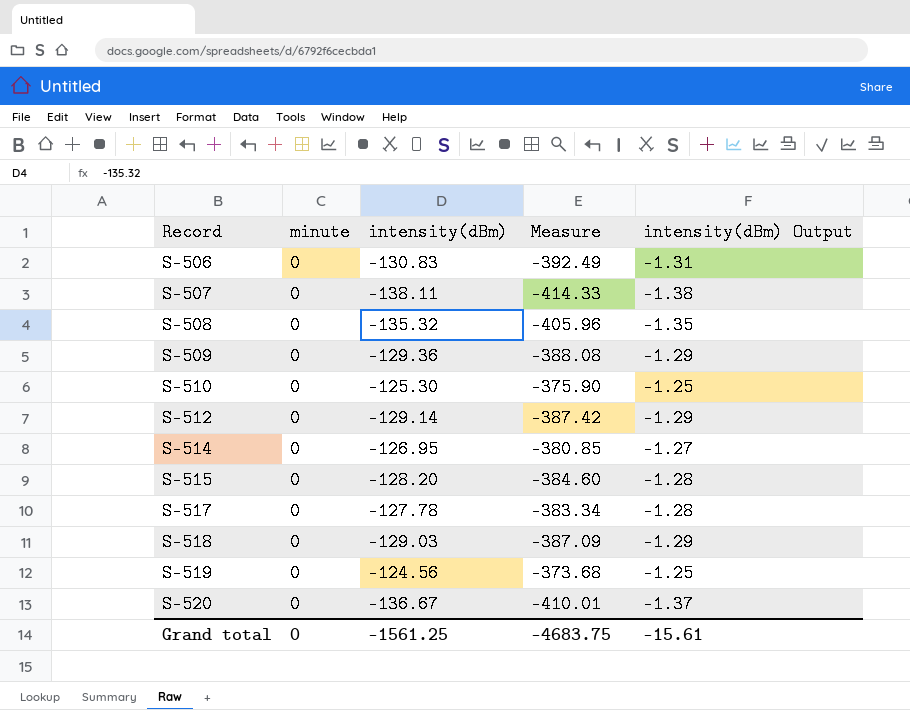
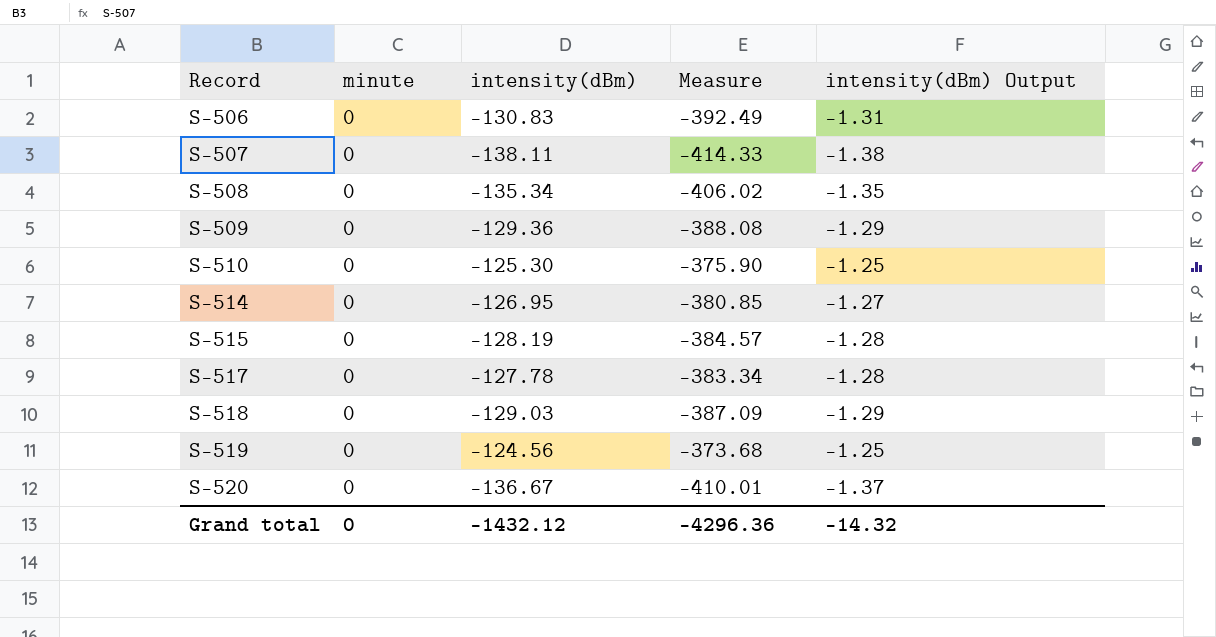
row S-512: 0 | -129.14 | -387.42 | -1.29 -> none
S-508 | intensity(dBm): -135.32 -> -135.34
S-508 | Measure: -405.96 -> -406.02
S-515 | intensity(dBm): -128.20 -> -128.19
S-515 | Measure: -384.60 -> -384.57
Grand total | intensity(dBm): -1561.25 -> -1432.12
Grand total | Measure: -4683.75 -> -4296.36
Grand total | intensity(dBm) Output: -15.61 -> -14.32

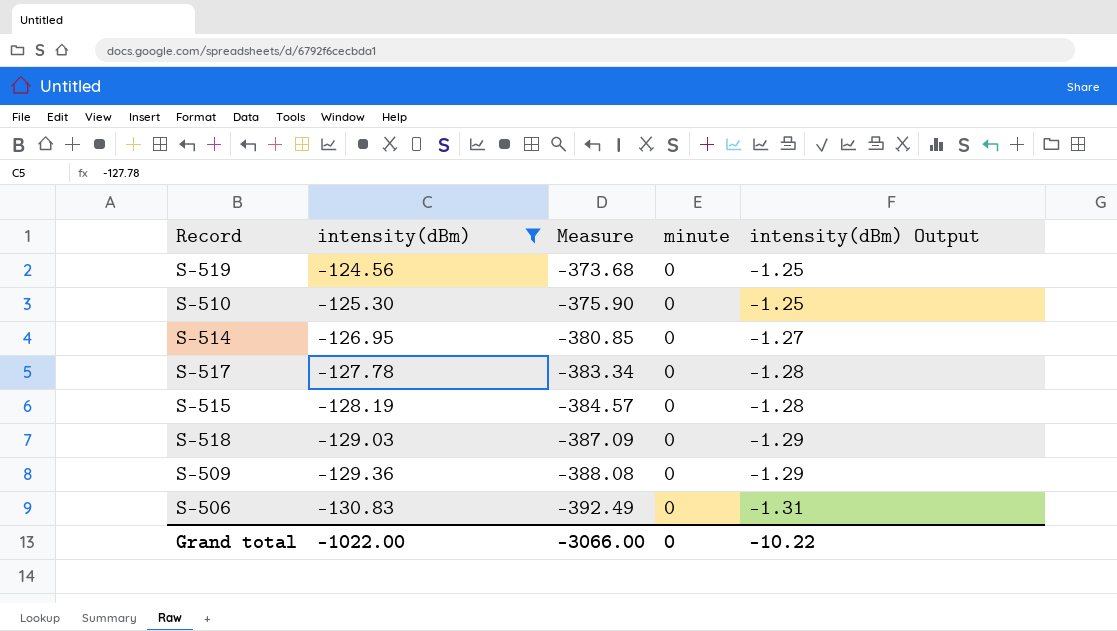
filter: none -> intensity(dBm) >= -130.83
row order: Record ascending -> intensity(dBm) descending
column minute | position: 2 -> 4
Grand total | intensity(dBm): -1432.12 -> -1022.00
Grand total | Measure: -4296.36 -> -3066.00
Grand total | intensity(dBm) Output: -14.32 -> -10.22

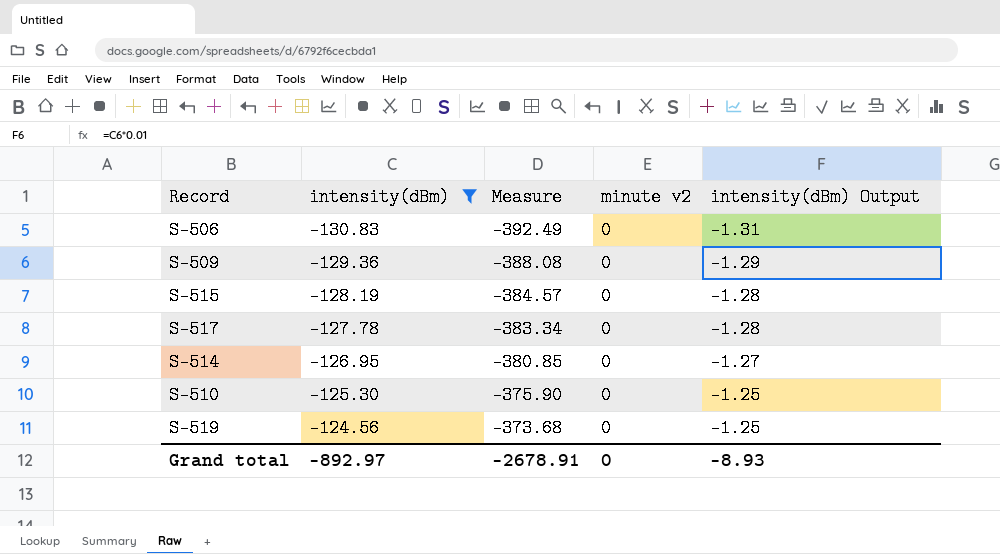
row order: intensity(dBm) descending -> intensity(dBm) ascending
column name: minute -> minute v2
row S-518: -129.03 | -387.09 | 0 | -1.29 -> none
Grand total | intensity(dBm): -1022.00 -> -892.97
Grand total | Measure: -3066.00 -> -2678.91
Grand total | intensity(dBm) Output: -10.22 -> -8.93

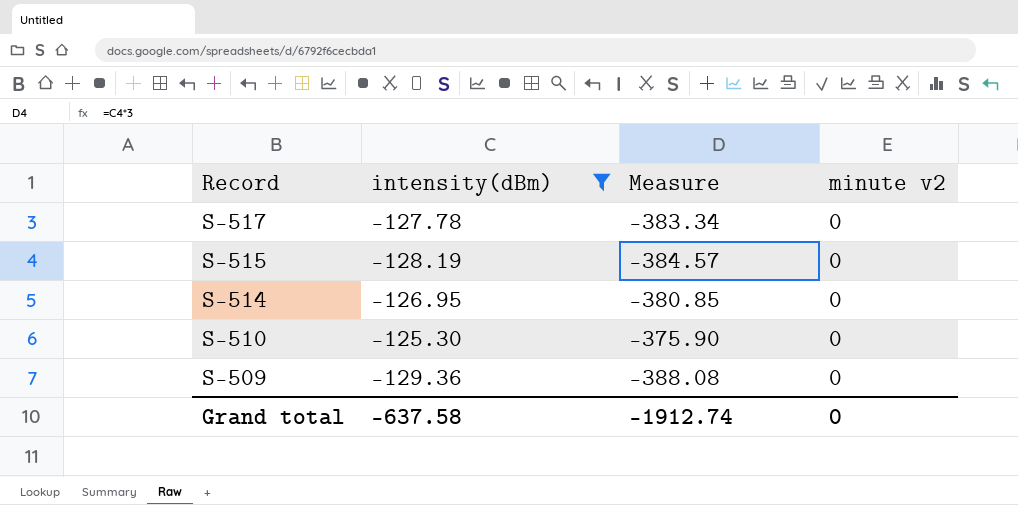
row order: intensity(dBm) ascending -> Record descending
column intensity(dBm) Output | formula: [intensity(dBm)] * 0.01 -> none
row S-506: -130.83 | -392.49 | 0 | -1.31 -> none
row S-519: -124.56 | -373.68 | 0 | -1.25 -> none
Grand total | intensity(dBm): -892.97 -> -637.58
Grand total | Measure: -2678.91 -> -1912.74

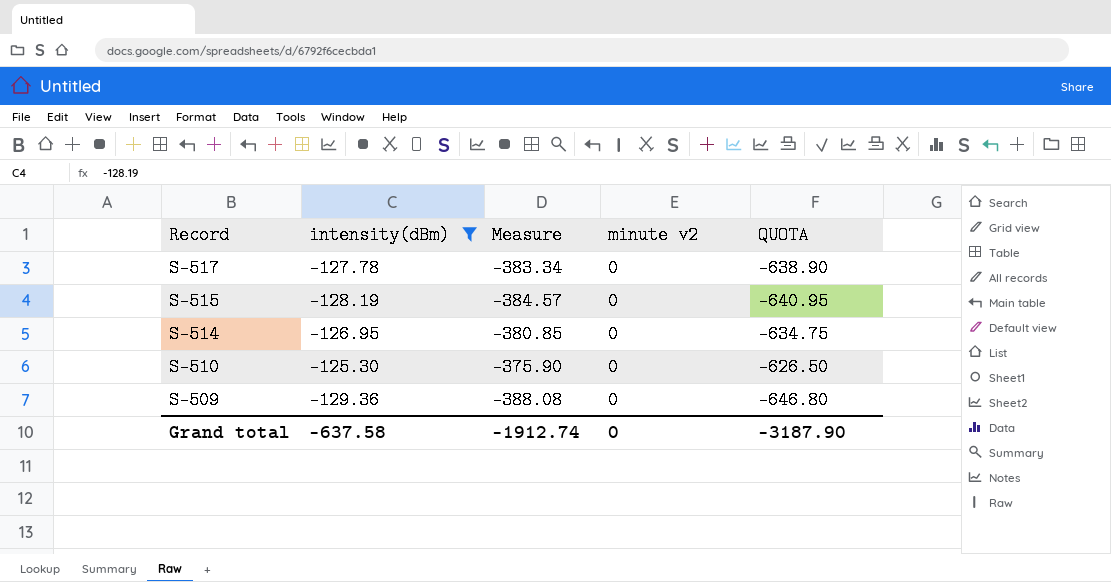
column QUOTA | formula: none -> [intensity(dBm)] * 5

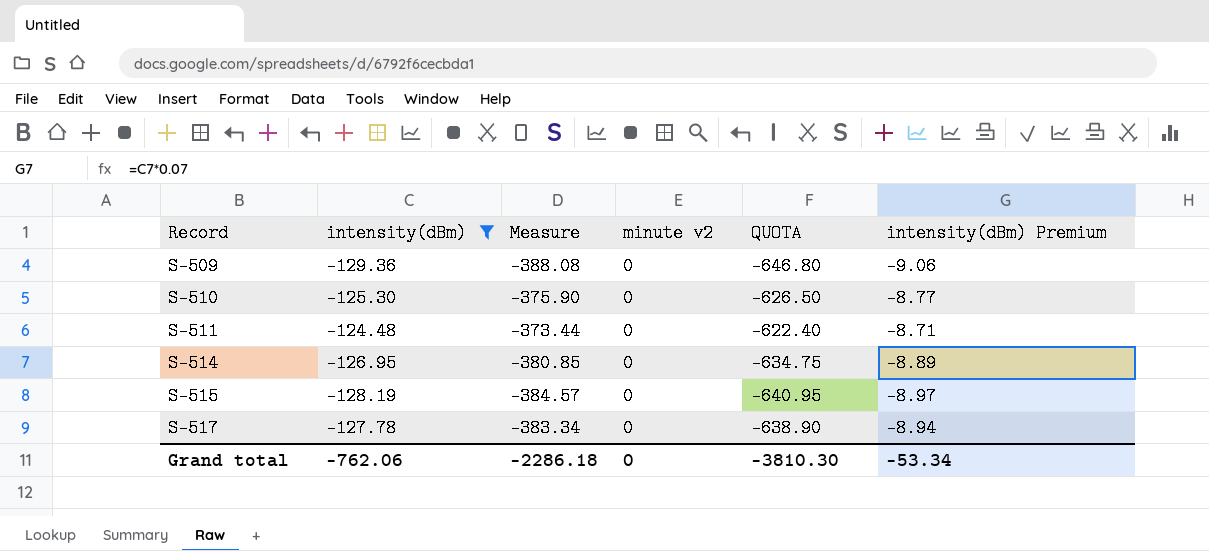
row order: Record descending -> Record ascending
column intensity(dBm) Premium | formula: none -> [intensity(dBm)] * 0.07
row S-511: none -> -124.48 | -373.44 | 0 | -622.40 | -8.71
Grand total | intensity(dBm): -637.58 -> -762.06
Grand total | Measure: -1912.74 -> -2286.18
Grand total | QUOTA: -3187.90 -> -3810.30

